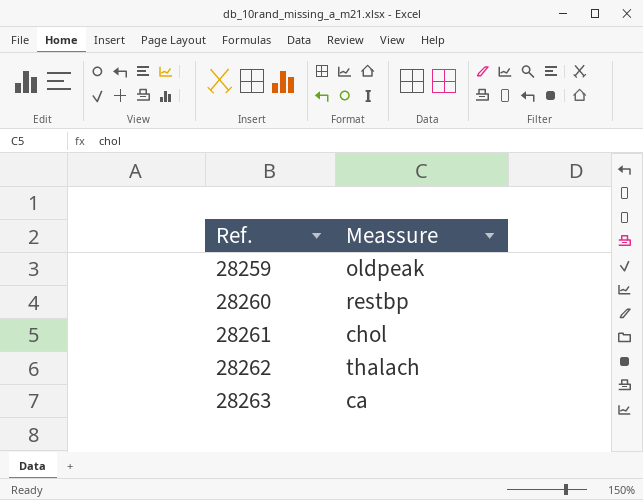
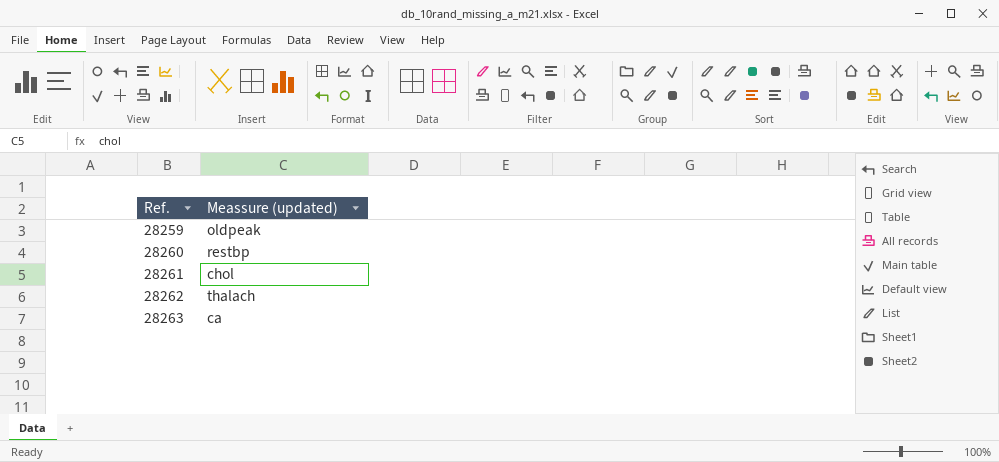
column name: Meassure -> Meassure (updated)

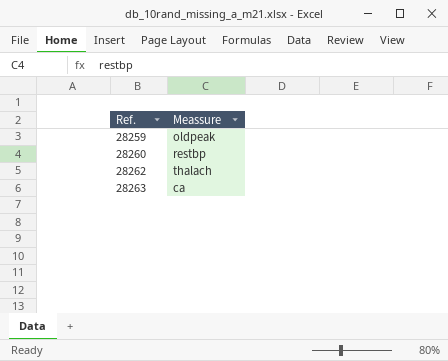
column name: Meassure (updated) -> Meassure
row 28261: chol -> none

